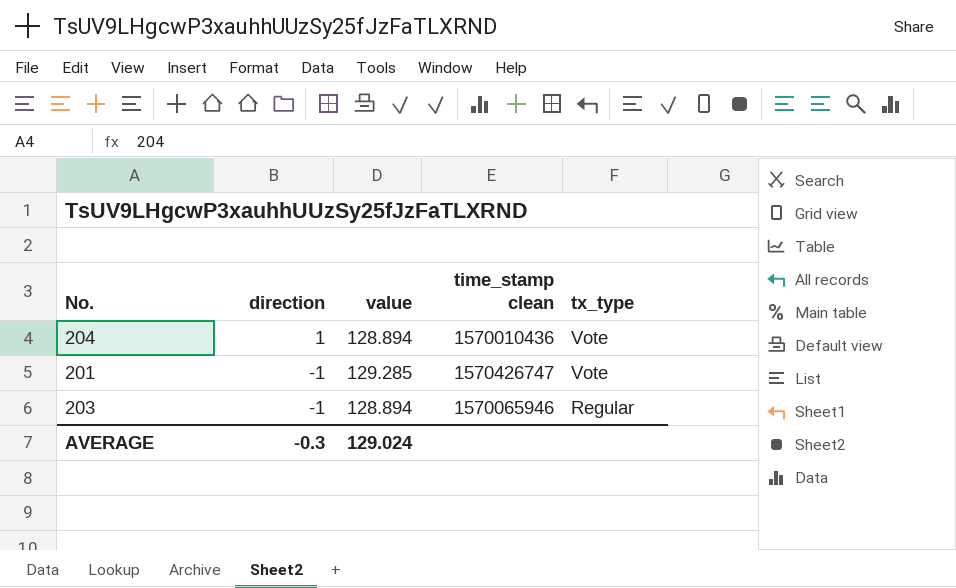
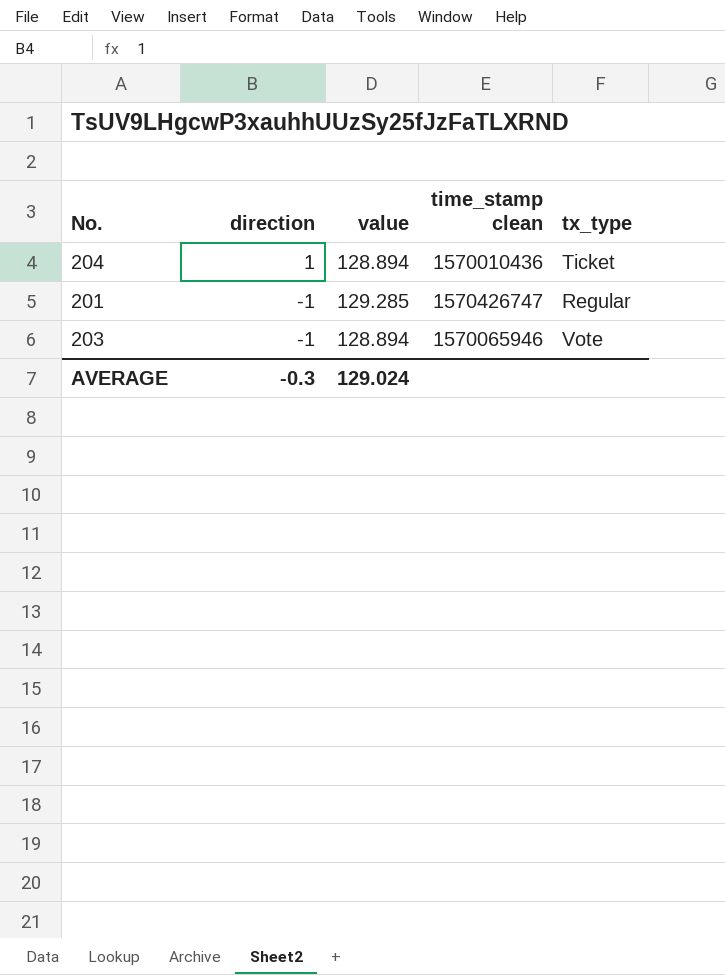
204 | tx_type: Vote -> Ticket
201 | tx_type: Vote -> Regular
203 | tx_type: Regular -> Vote

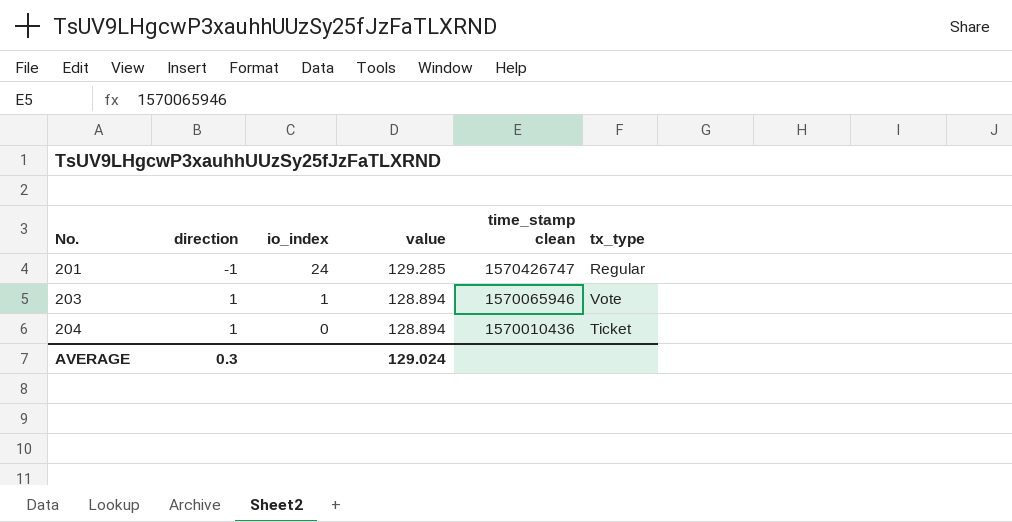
row order: direction descending -> No. ascending
column io_index | position: none -> 3
203 | direction: -1 -> 1
AVERAGE | direction: -0.3 -> 0.3

